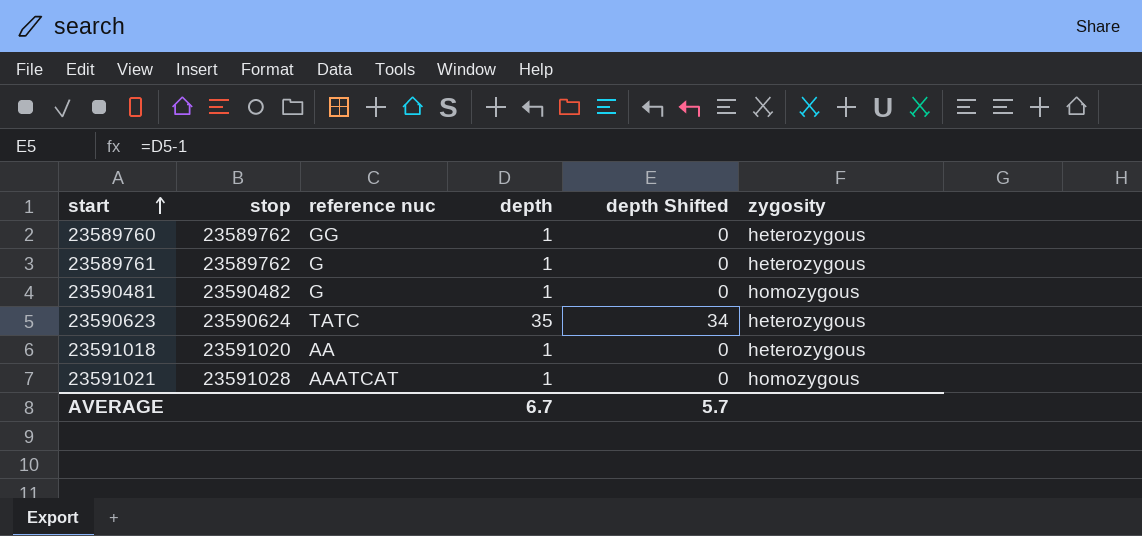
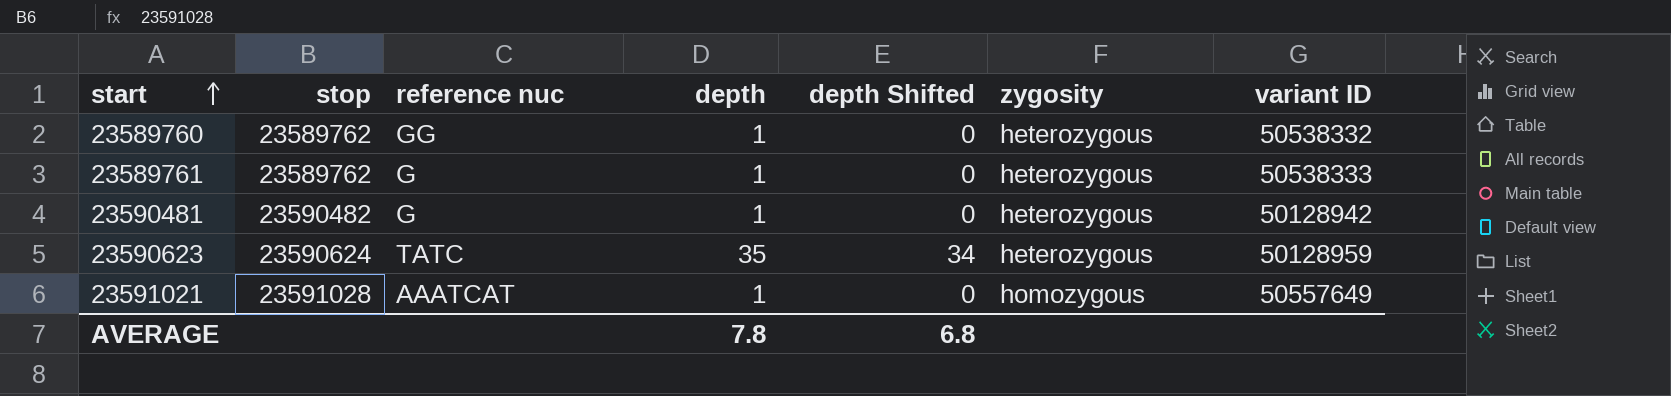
column variant ID | position: none -> 7
row 23591018: 23591020 | AA | 1 | 0 | heterozygous -> none
23590481 | zygosity: homozygous -> heterozygous
AVERAGE | depth: 6.7 -> 7.8
AVERAGE | depth Shifted: 5.7 -> 6.8

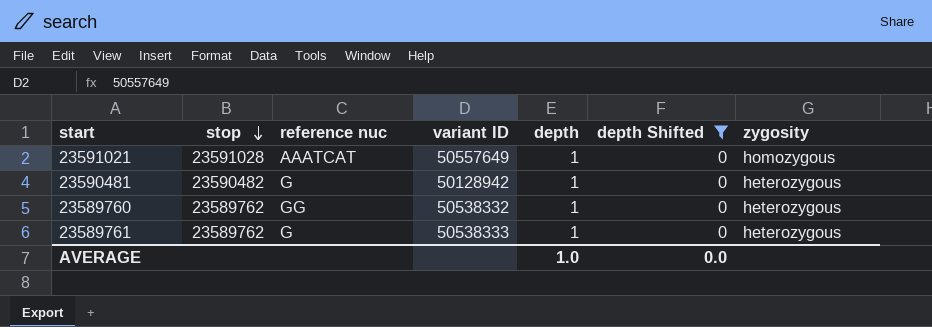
filter: none -> depth Shifted = 0
row order: start ascending -> stop descending
column variant ID | position: 7 -> 4
AVERAGE | depth: 7.8 -> 1.0
AVERAGE | depth Shifted: 6.8 -> 0.0

